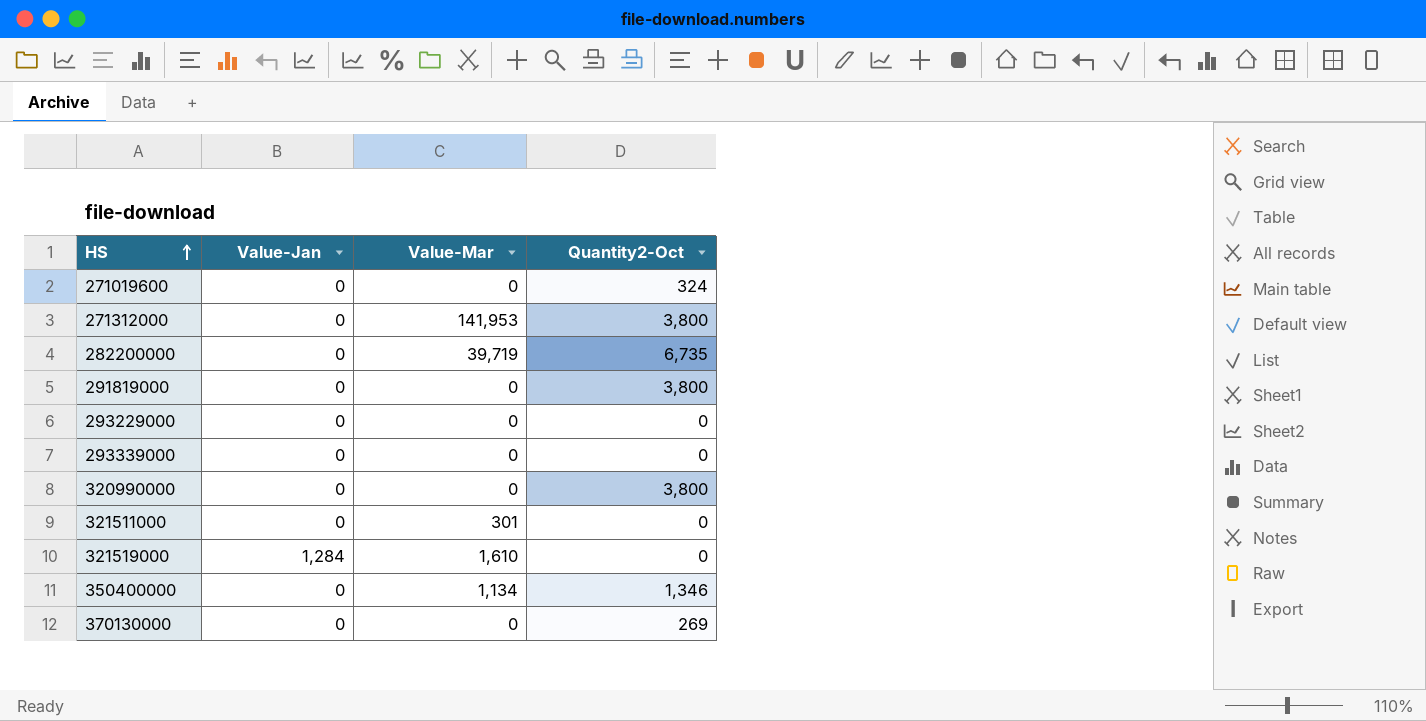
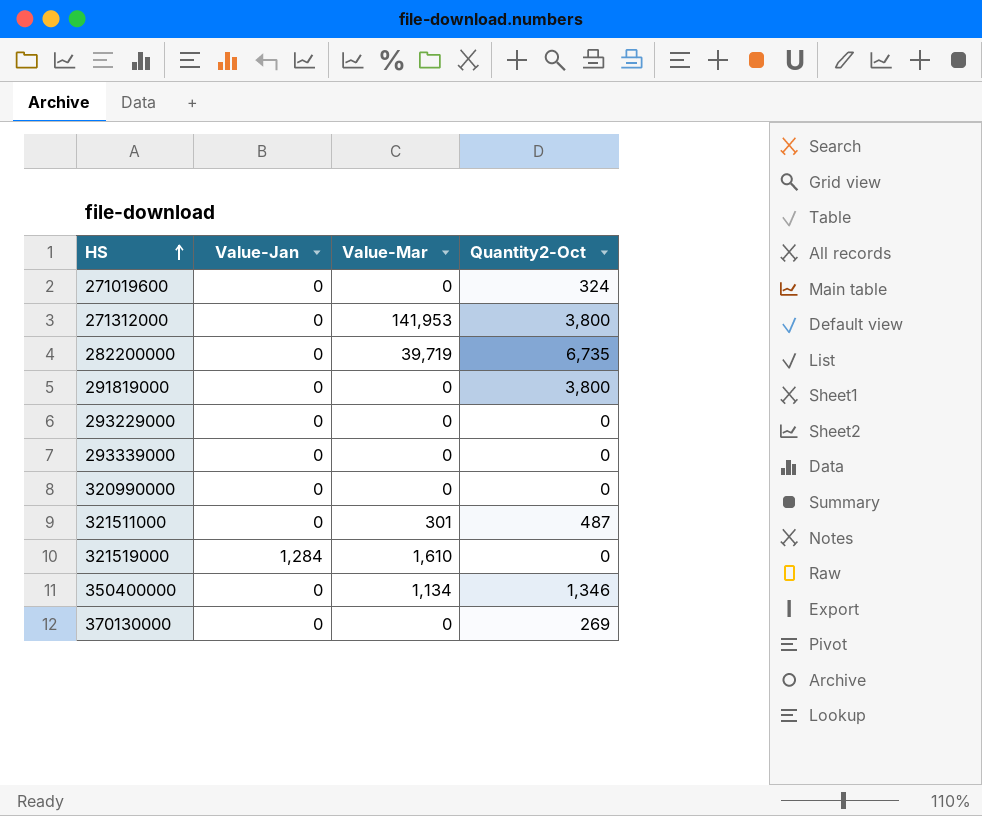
320990000 | Quantity2-Oct: 3,800 -> 0
321511000 | Quantity2-Oct: 0 -> 487

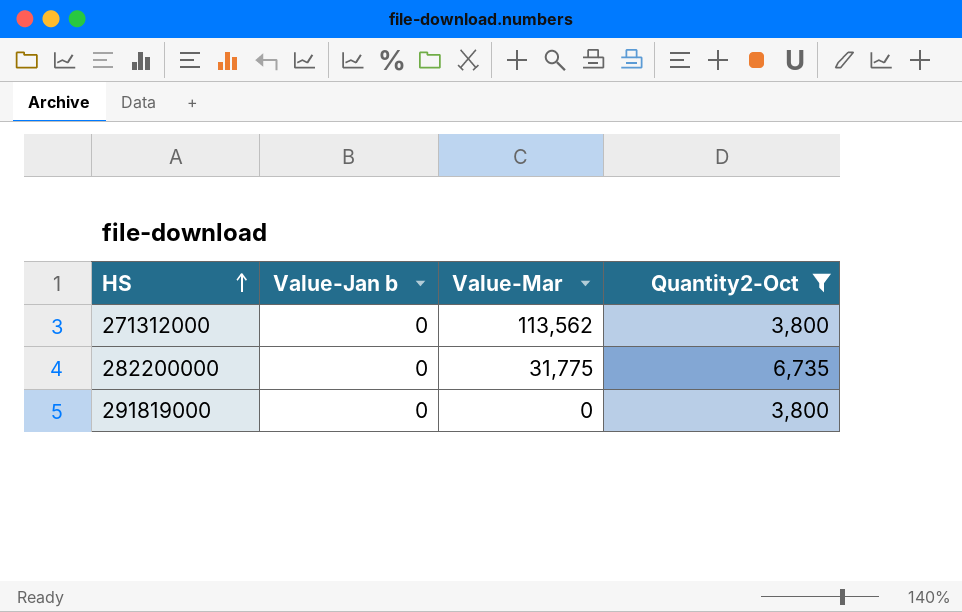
filter: none -> Quantity2-Oct >= 3,800
column name: Value-Jan -> Value-Jan b
271312000 | Value-Mar: 141,953 -> 113,562
282200000 | Value-Mar: 39,719 -> 31,775

